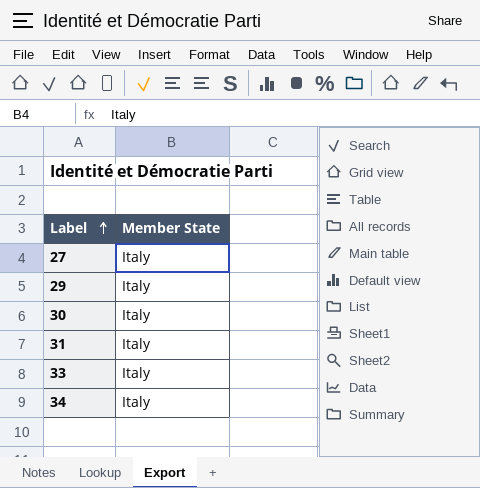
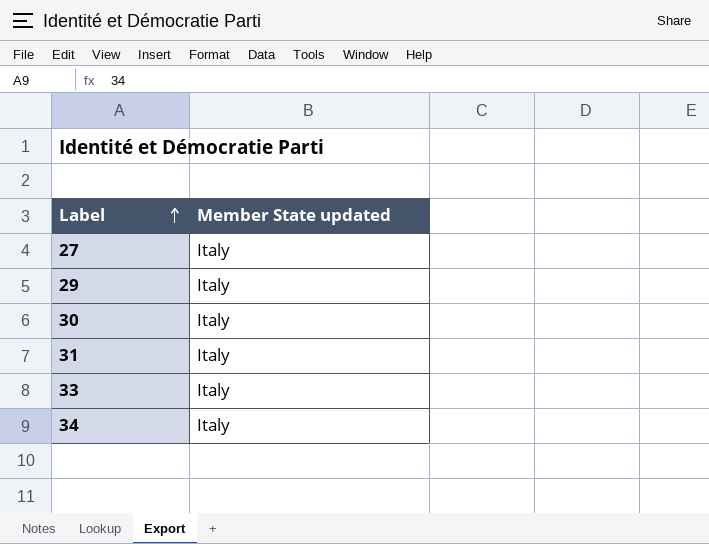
column name: Member State -> Member State updated

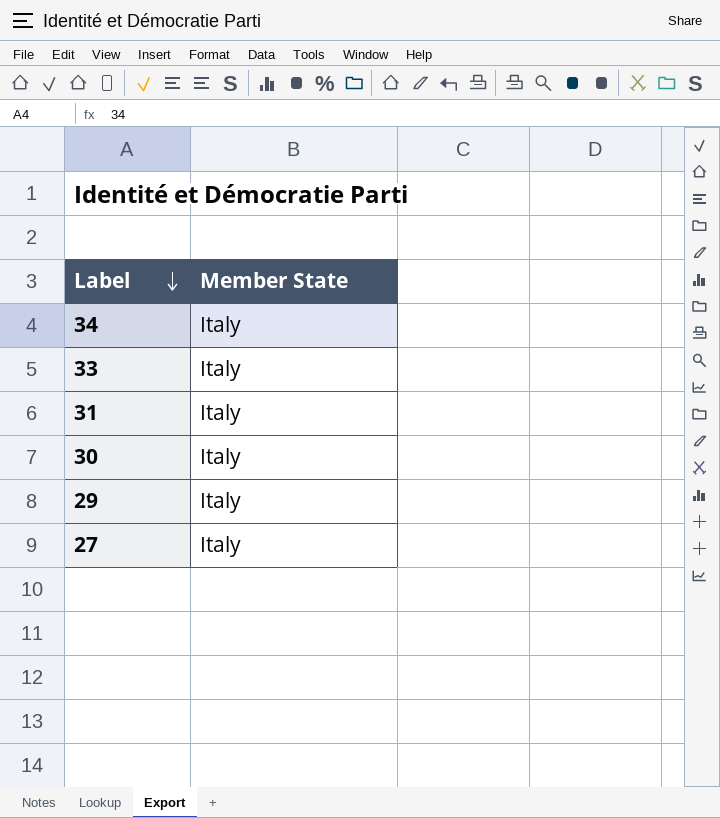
row order: Label ascending -> Label descending
column name: Member State updated -> Member State

